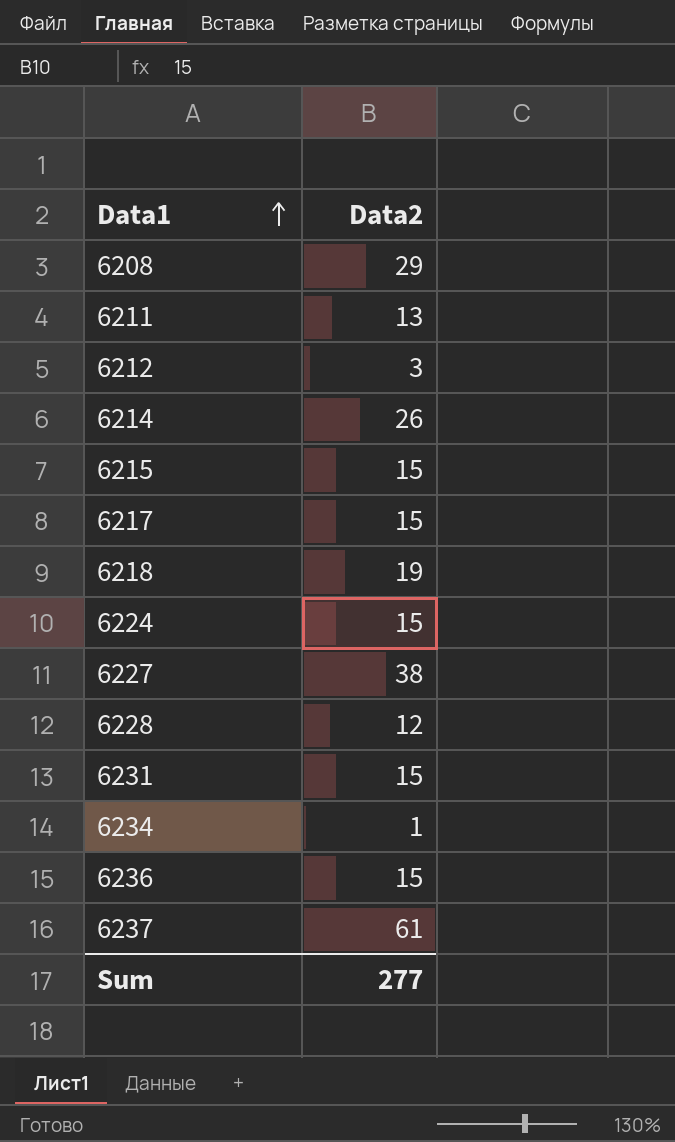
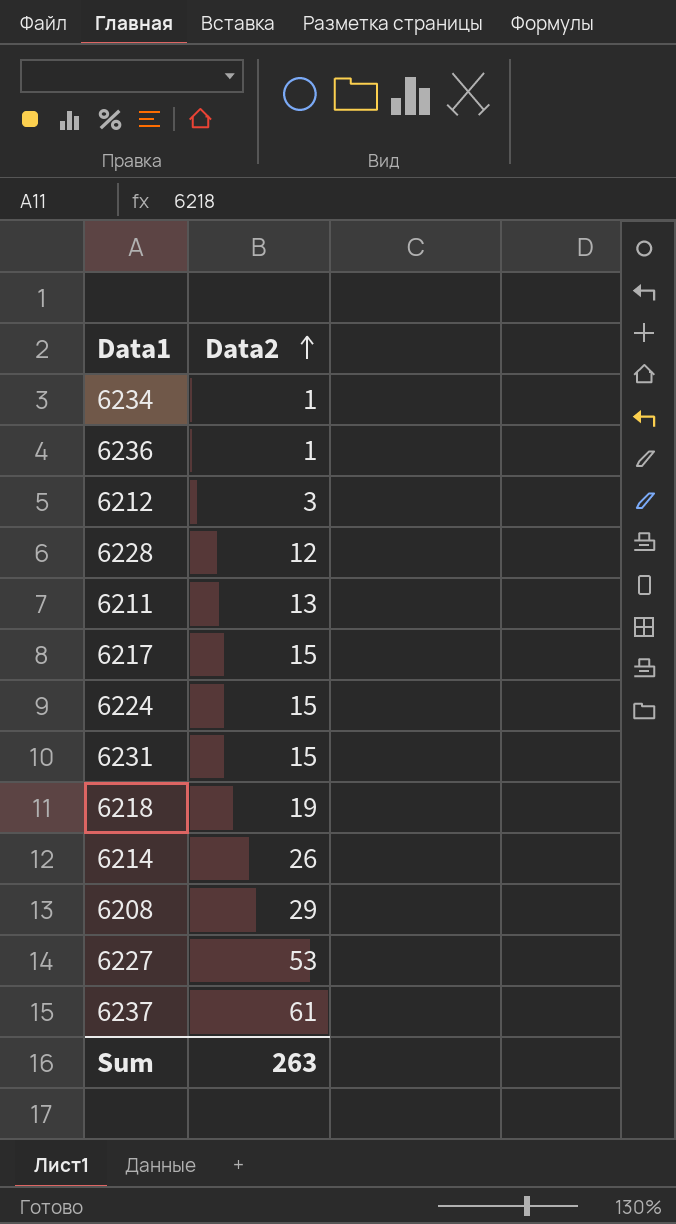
row order: Data1 ascending -> Data2 ascending
row 6215: 15 -> none
6236 | Data2: 15 -> 1
6227 | Data2: 38 -> 53
Sum | Data2: 277 -> 263

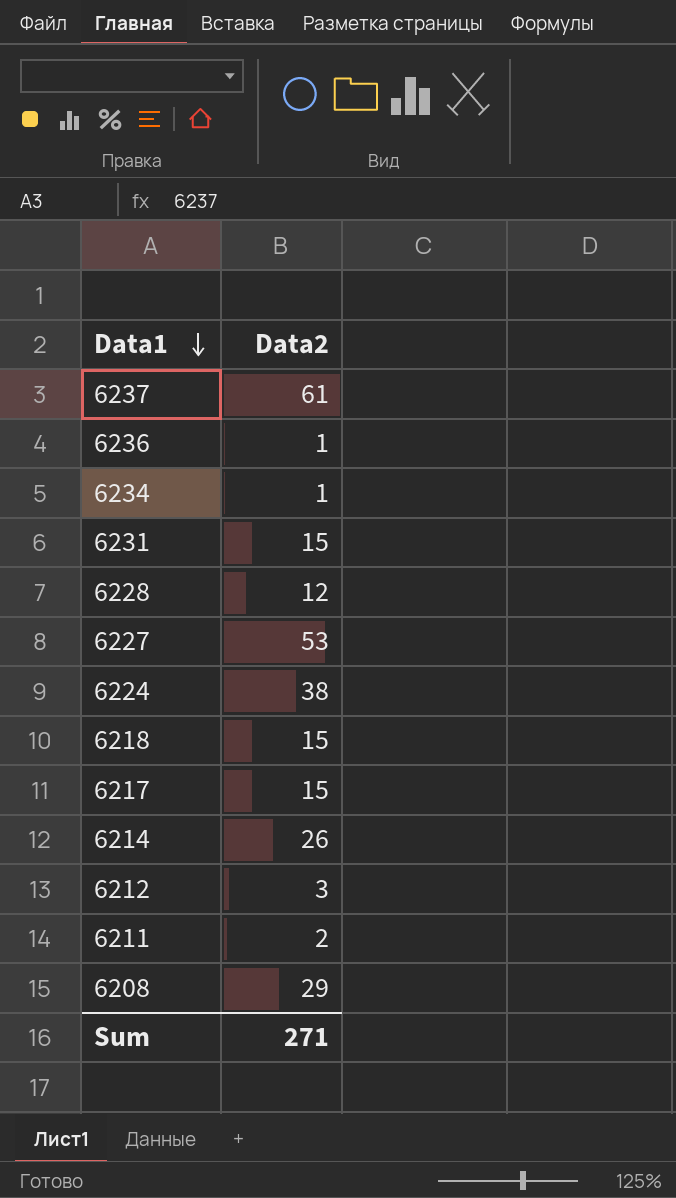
row order: Data2 ascending -> Data1 descending
6224 | Data2: 15 -> 38
6218 | Data2: 19 -> 15
6211 | Data2: 13 -> 2
Sum | Data2: 263 -> 271

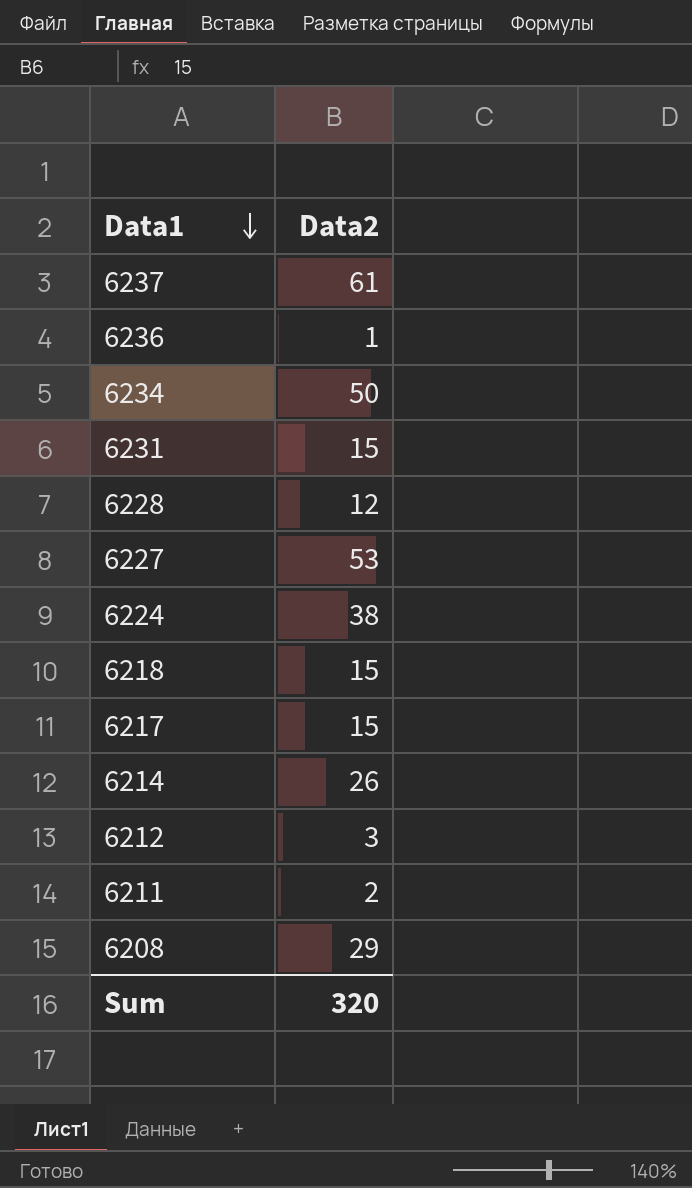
6234 | Data2: 1 -> 50
Sum | Data2: 271 -> 320

